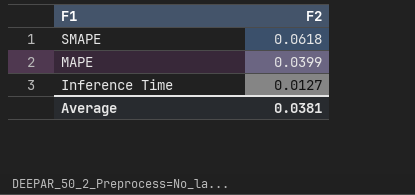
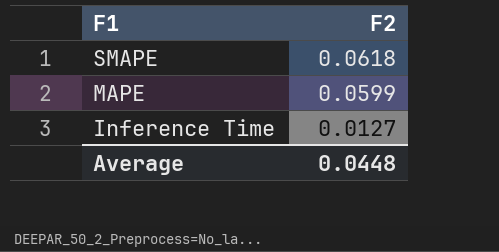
MAPE | F2: 0.0399 -> 0.0599
Average | F2: 0.0381 -> 0.0448

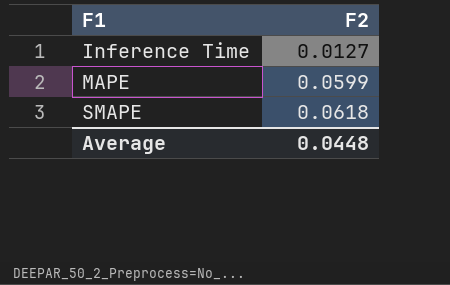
row order: F1 descending -> F1 ascending

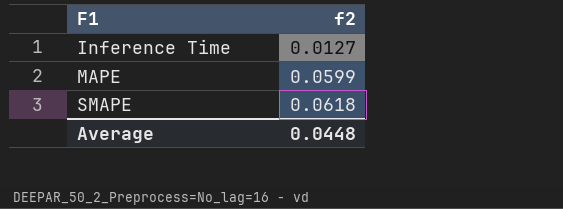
column name: F2 -> f2

